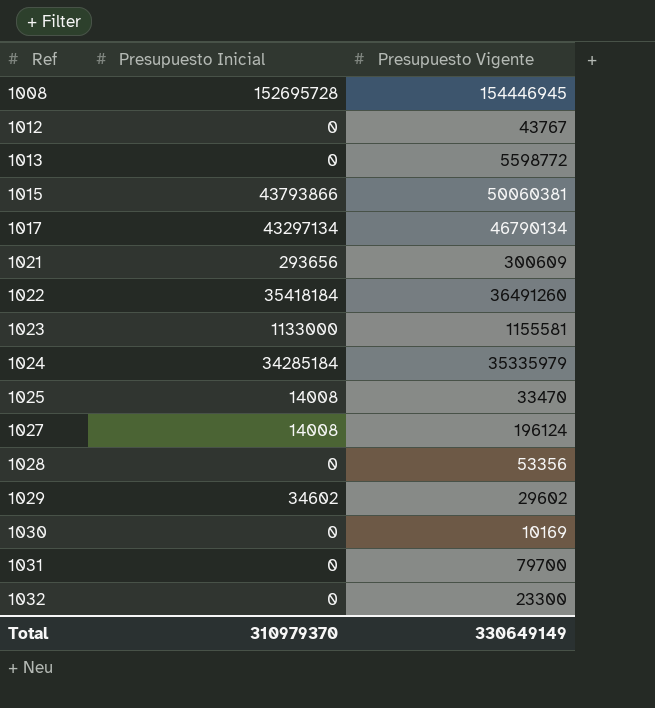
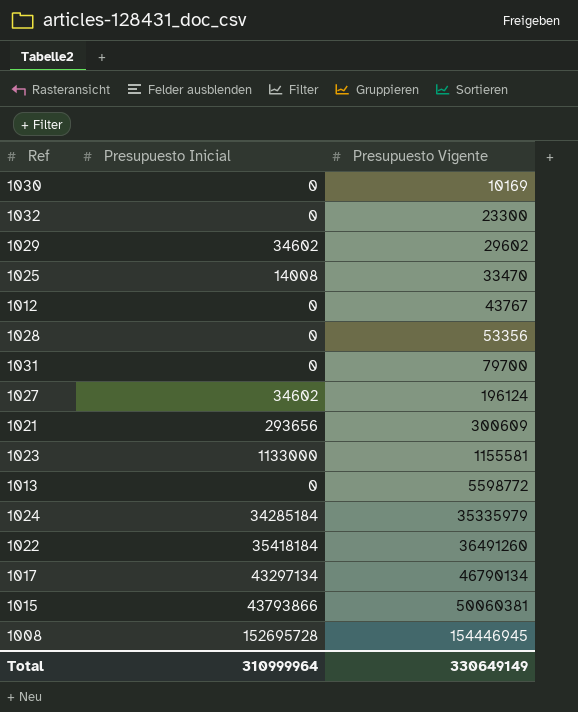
row order: Ref ascending -> Presupuesto Vigente ascending
1027 | Presupuesto Inicial: 14008 -> 34602
Total | Presupuesto Inicial: 310979370 -> 310999964

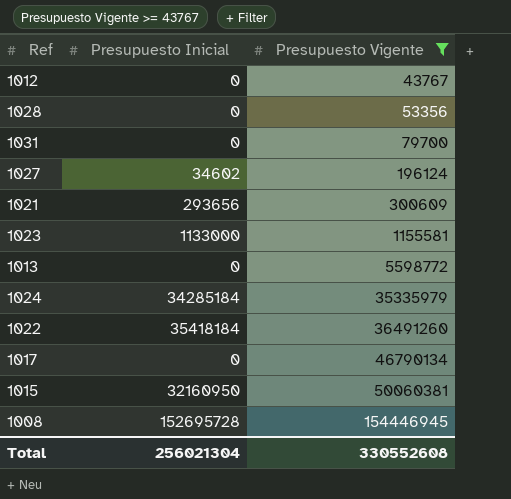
filter: none -> Presupuesto Vigente >= 43767
1017 | Presupuesto Inicial: 43297134 -> 0
1015 | Presupuesto Inicial: 43793866 -> 32160950
Total | Presupuesto Inicial: 310999964 -> 256021304
Total | Presupuesto Vigente: 330649149 -> 330552608

